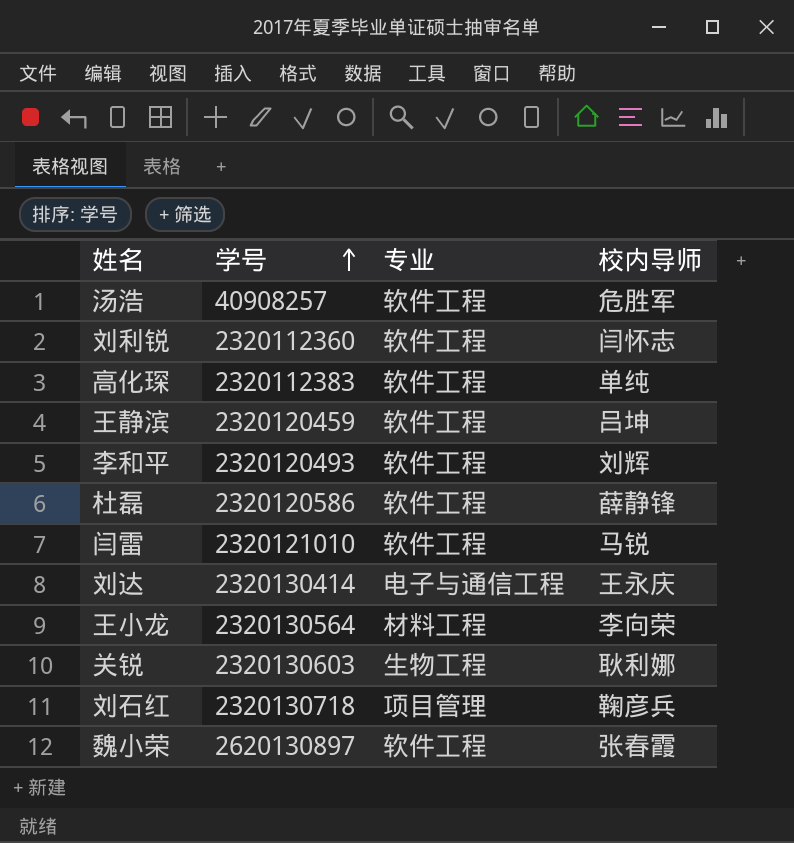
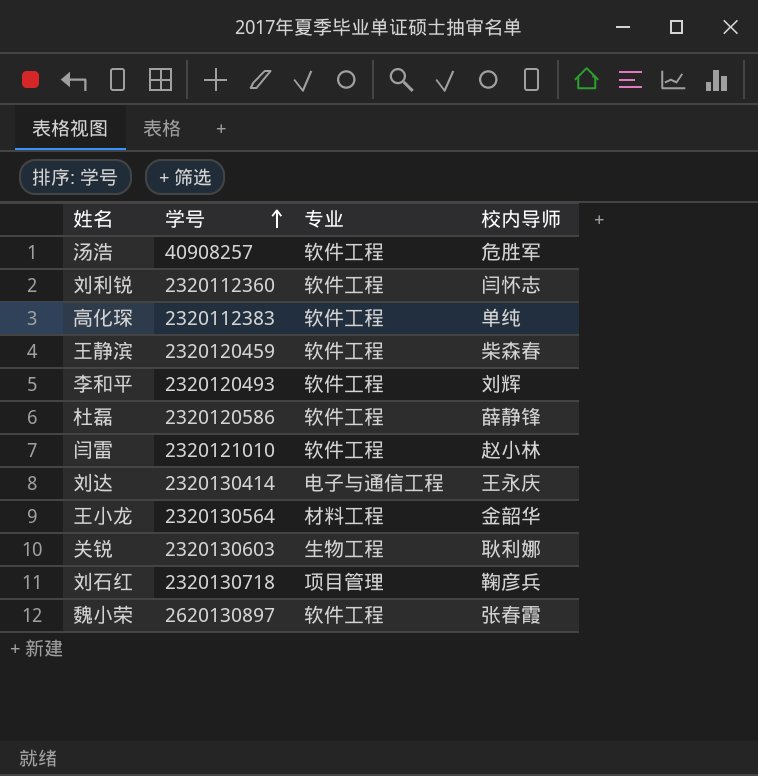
王静滨 | 校内导师: 吕坤 -> 柴森春
闫雷 | 校内导师: 马锐 -> 赵小林
王小龙 | 校内导师: 李向荣 -> 金韶华

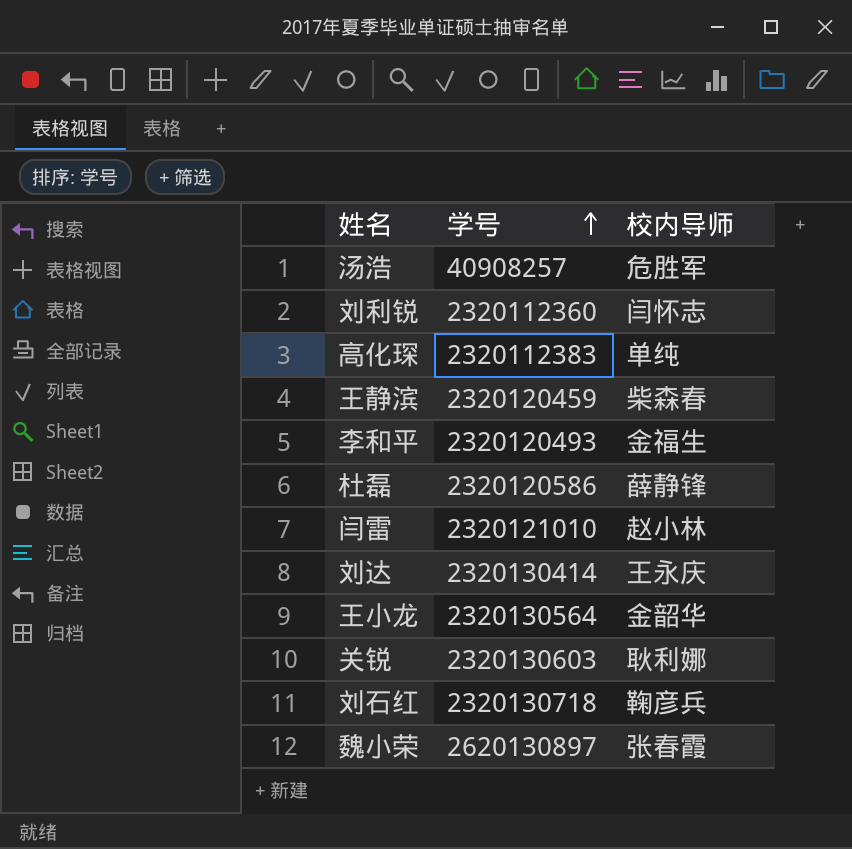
column 专业 | position: 3 -> none
李和平 | 校内导师: 刘辉 -> 金福生

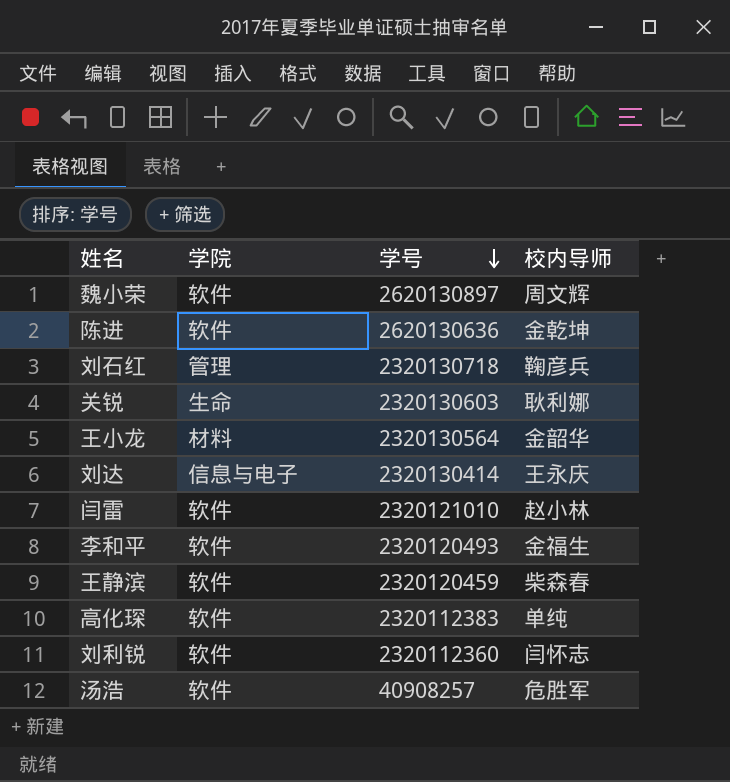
row order: 学号 ascending -> 学号 descending
column 学院 | position: none -> 2
row 杜磊: 2320120586 | 薛静锋 -> none
魏小荣 | 校内导师: 张春霞 -> 周文辉
row 陈进: none -> 软件 | 2620130636 | 金乾坤

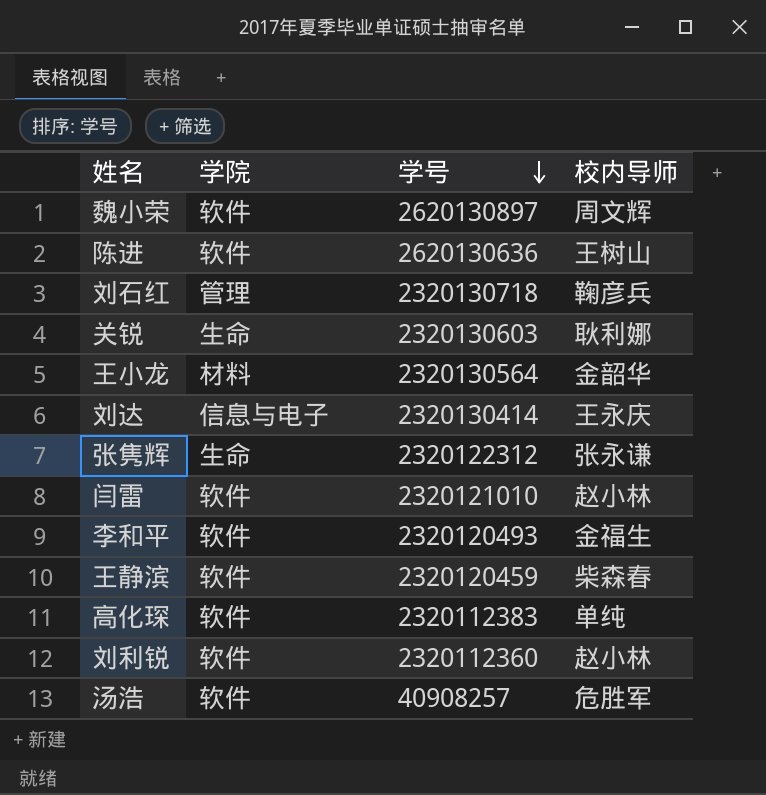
陈进 | 校内导师: 金乾坤 -> 王树山
row 张隽辉: none -> 生命 | 2320122312 | 张永谦
刘利锐 | 校内导师: 闫怀志 -> 赵小林

